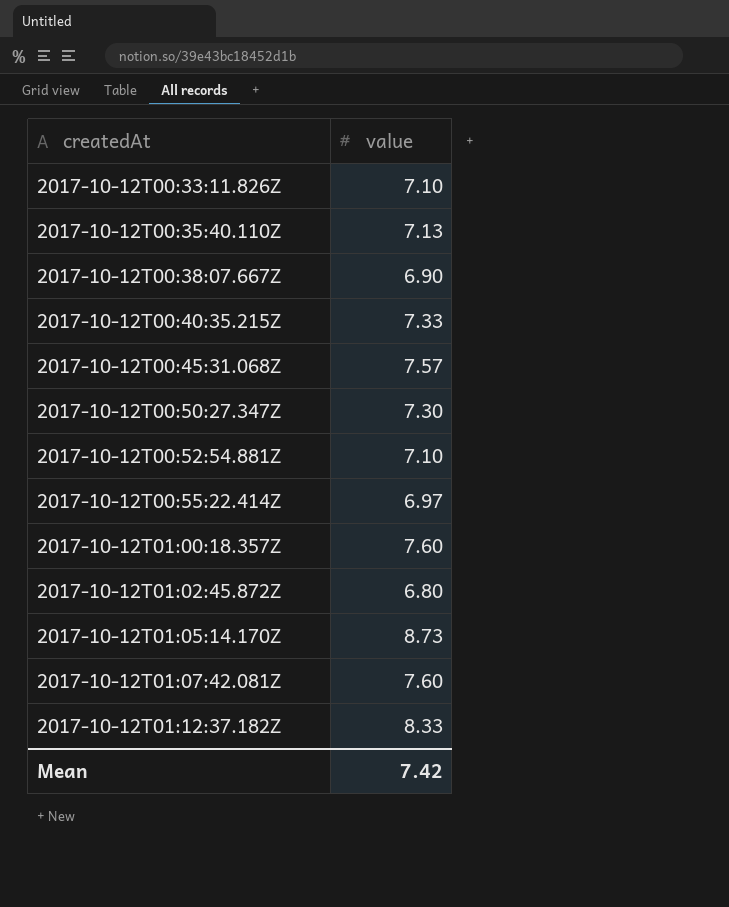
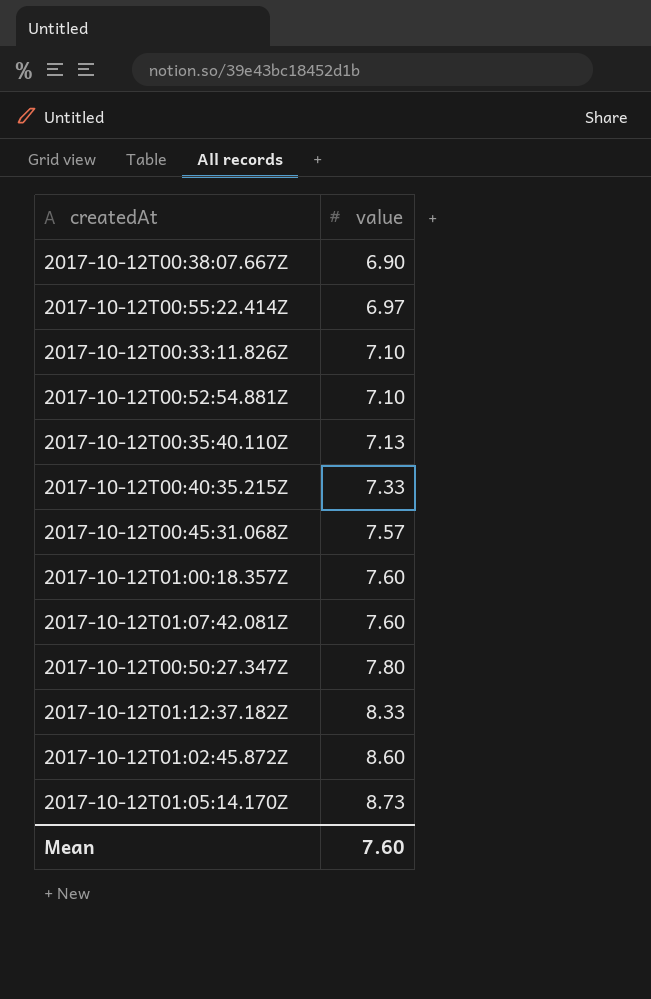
row order: createdAt ascending -> value ascending
2017-10-12T00:50:27.347Z | value: 7.30 -> 7.80
2017-10-12T01:02:45.872Z | value: 6.80 -> 8.60
Mean | value: 7.42 -> 7.60

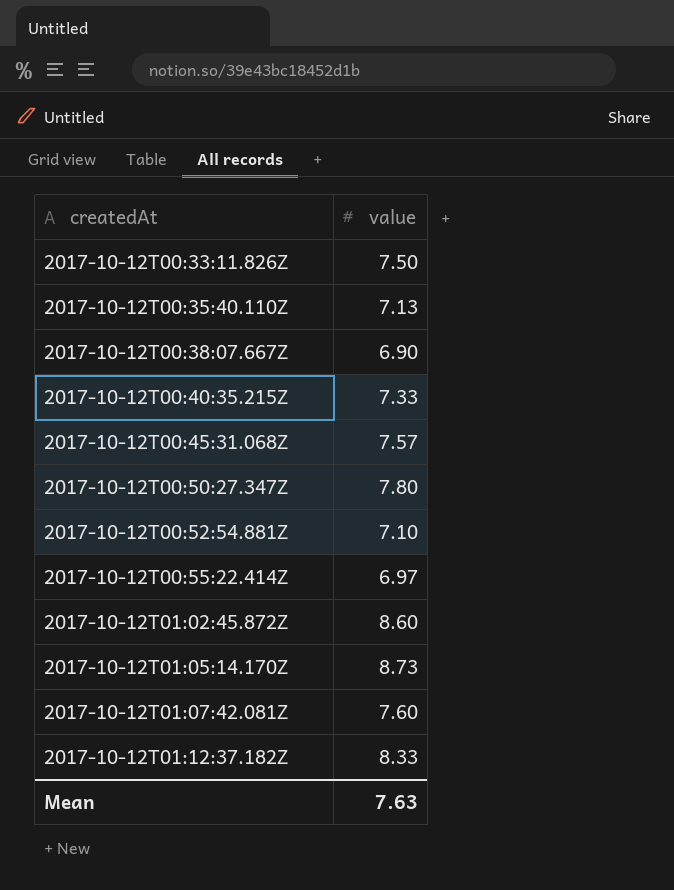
row order: value ascending -> createdAt ascending
row 2017-10-12T01:00:18.357Z: 7.60 -> none
2017-10-12T00:33:11.826Z | value: 7.10 -> 7.50
Mean | value: 7.60 -> 7.63

